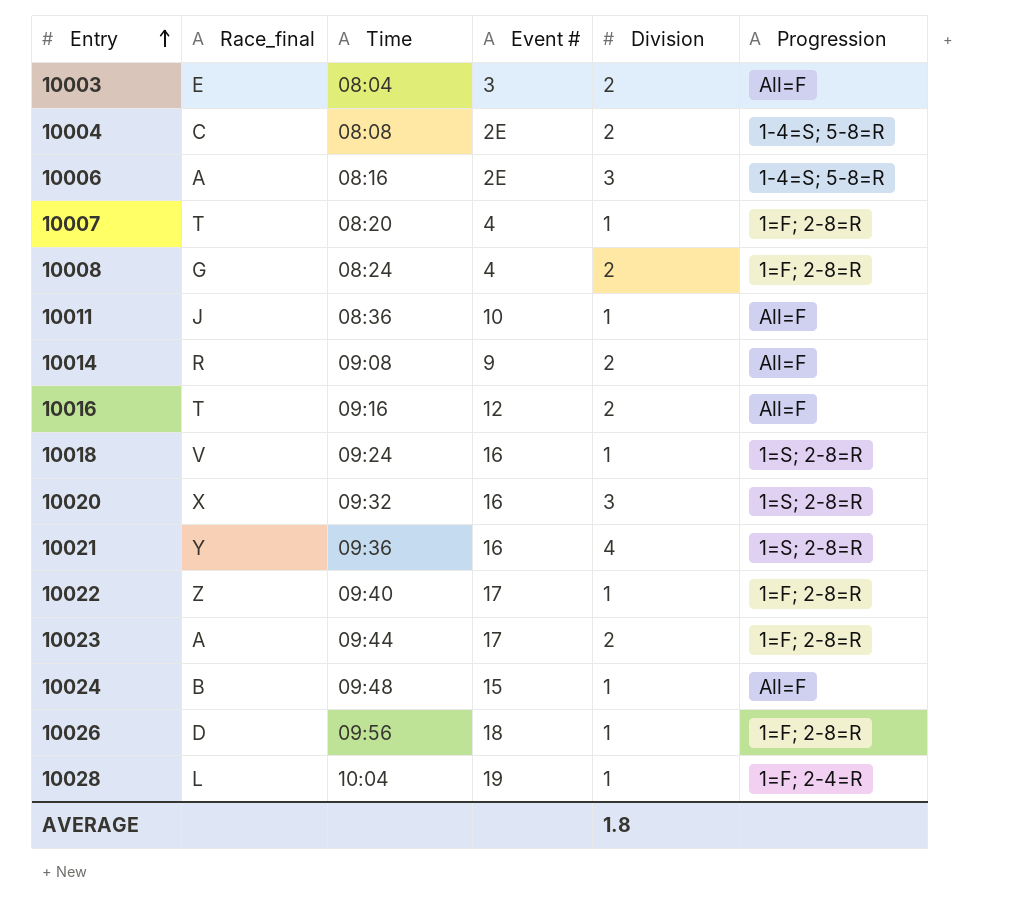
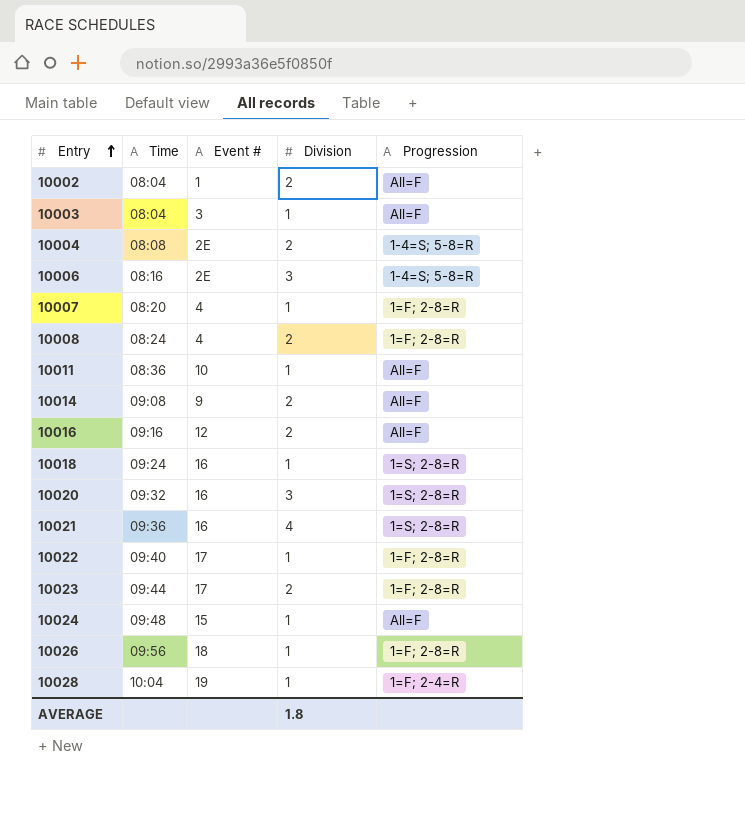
column Race_final | position: 2 -> none
row 10002: none -> 08:04 | 1 | 2 | All=F
10003 | Division: 2 -> 1

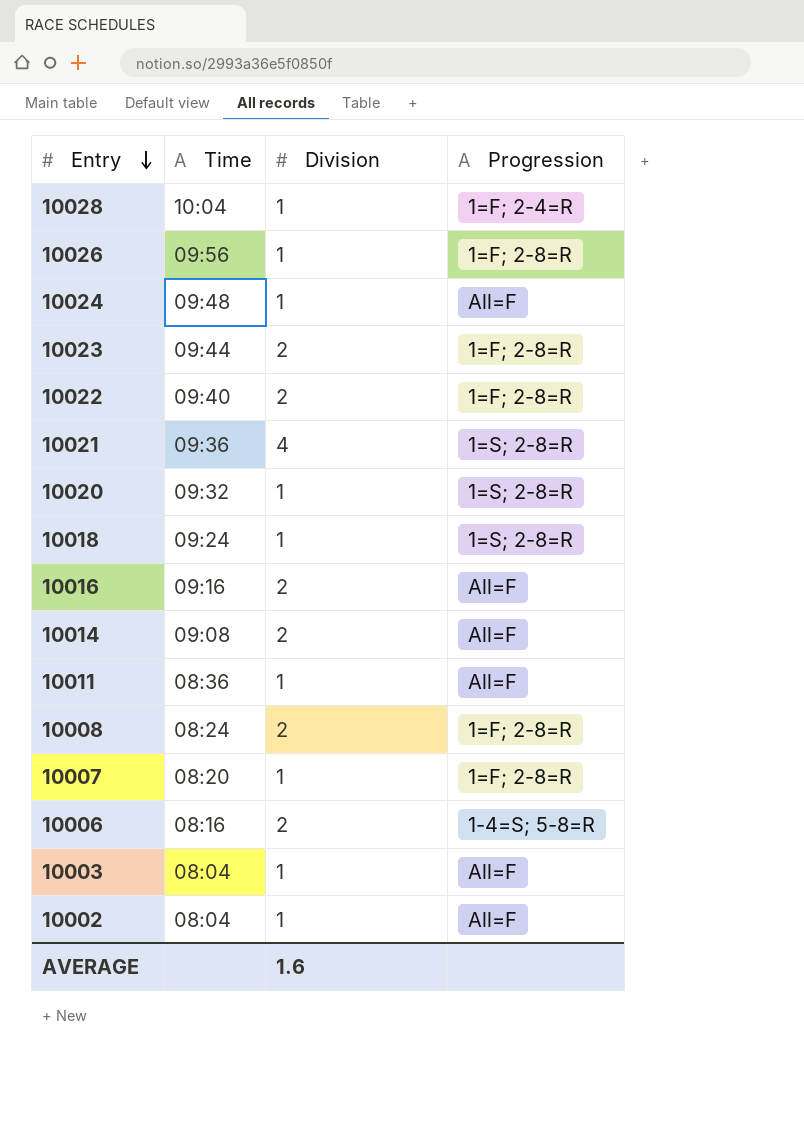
row order: Entry ascending -> Entry descending
column Event # | position: 3 -> none
row 10004: 08:08 | 2E | 2 | 1-4=S; 5-8=R -> none
10022 | Division: 1 -> 2
10020 | Division: 3 -> 1
10006 | Division: 3 -> 2
10002 | Division: 2 -> 1
AVERAGE | Division: 1.8 -> 1.6

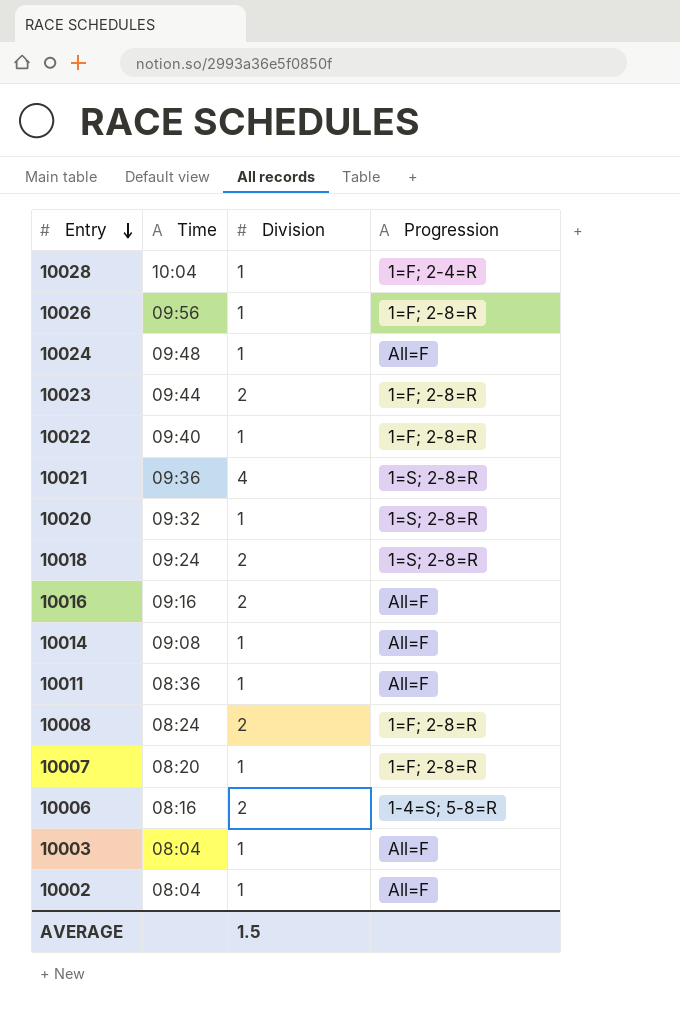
10022 | Division: 2 -> 1
10018 | Division: 1 -> 2
10014 | Division: 2 -> 1
AVERAGE | Division: 1.6 -> 1.5

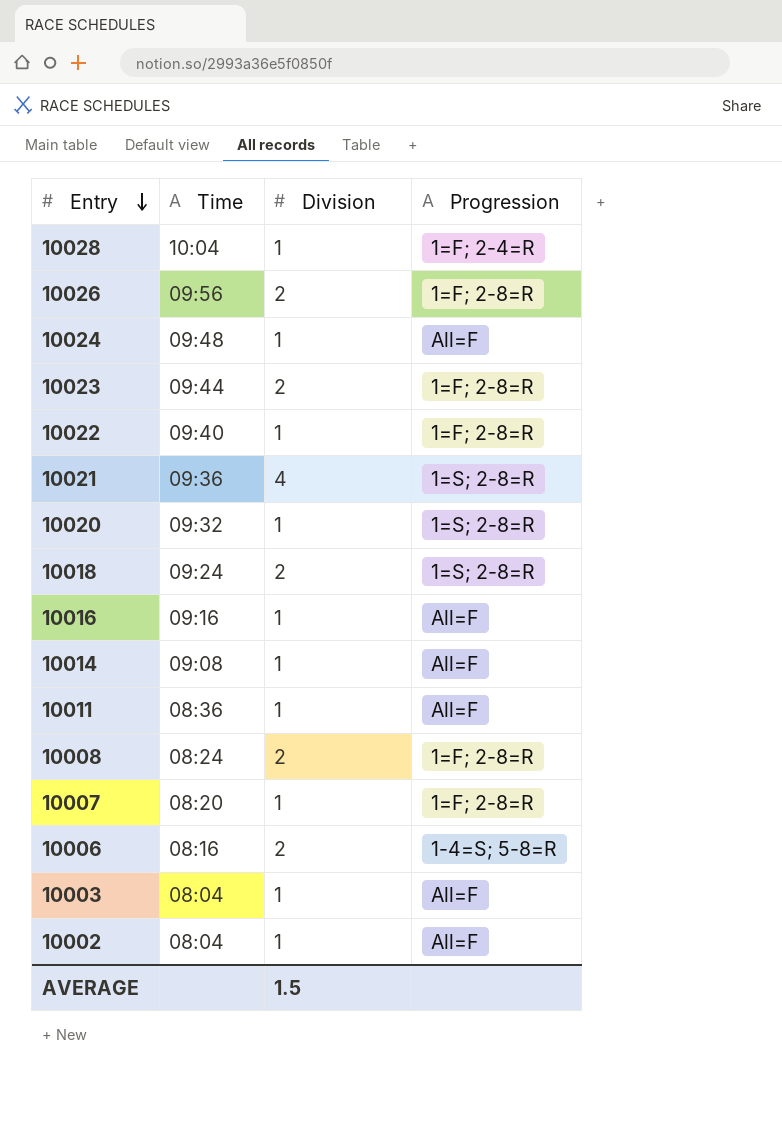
10026 | Division: 1 -> 2
10016 | Division: 2 -> 1

